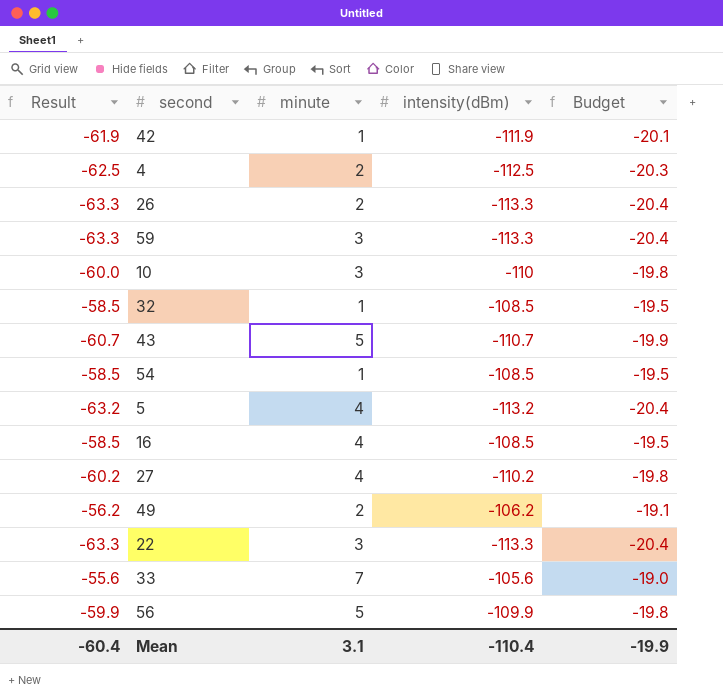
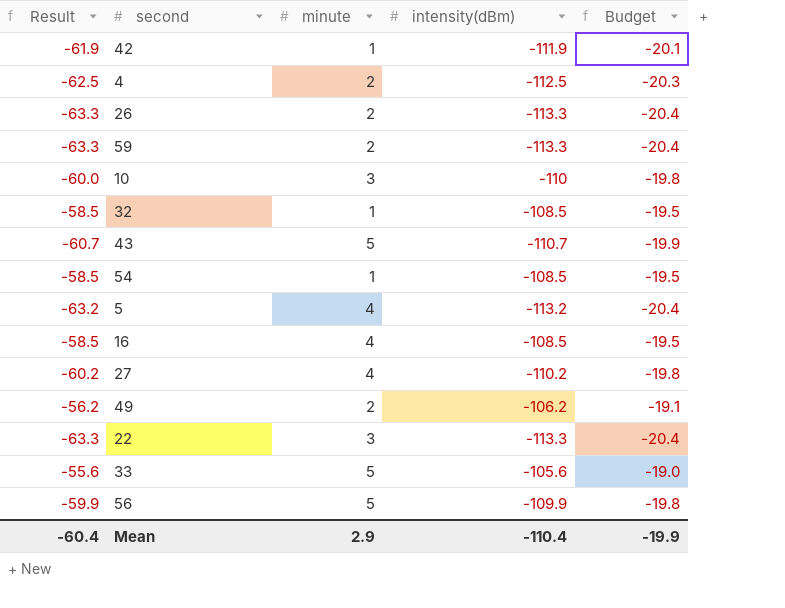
59 | minute: 3 -> 2
33 | minute: 7 -> 5
Mean | minute: 3.1 -> 2.9

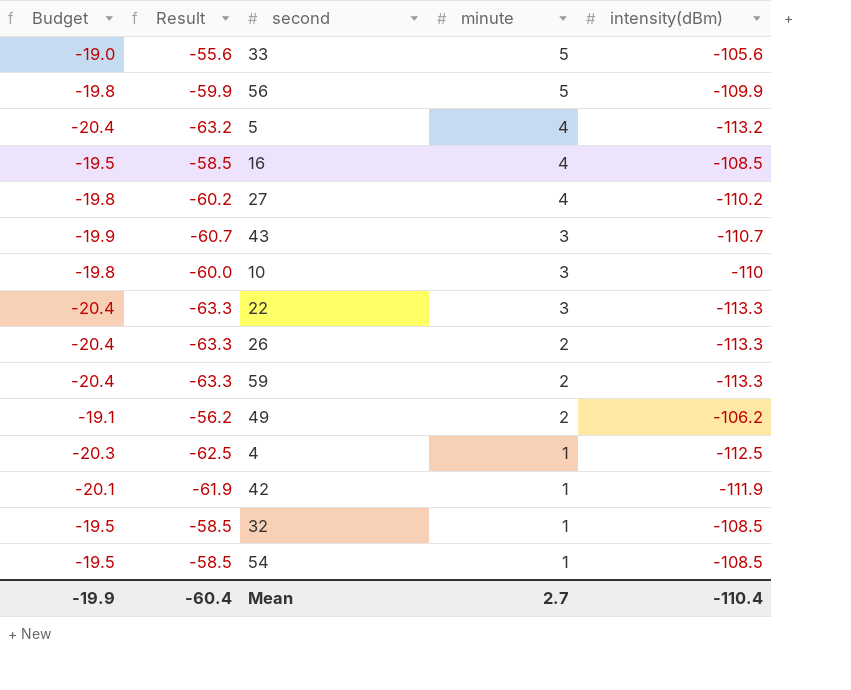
row order: none -> minute descending
column Budget | position: 5 -> 1
43 | minute: 5 -> 3
4 | minute: 2 -> 1
Mean | minute: 2.9 -> 2.7

